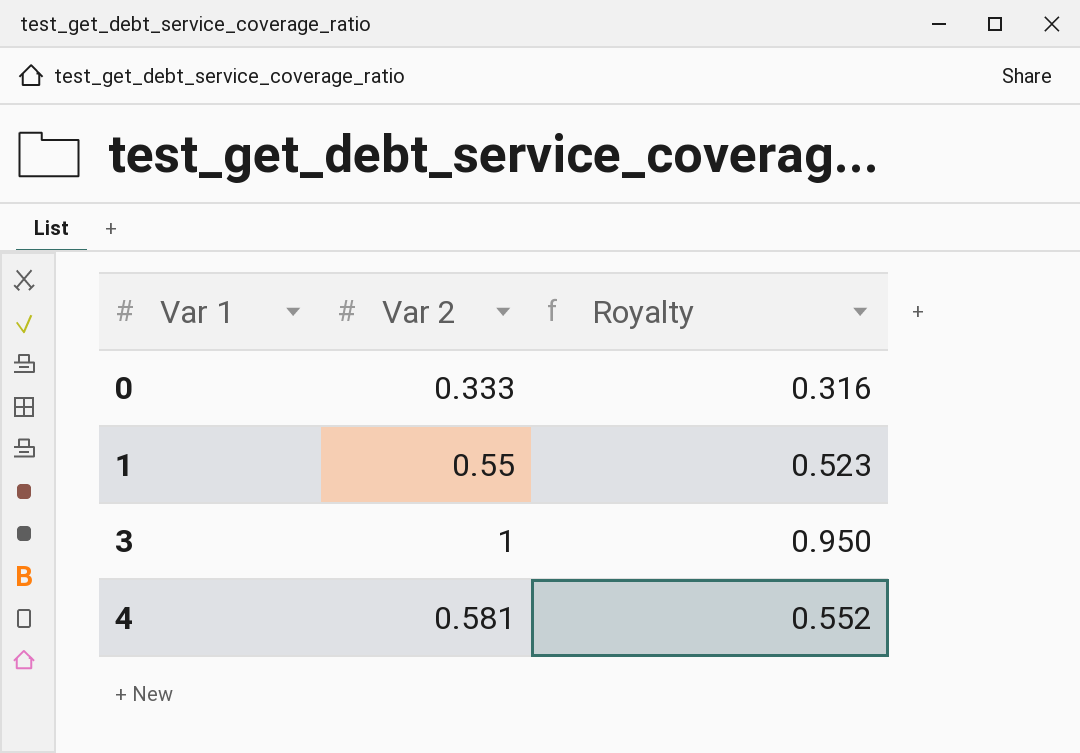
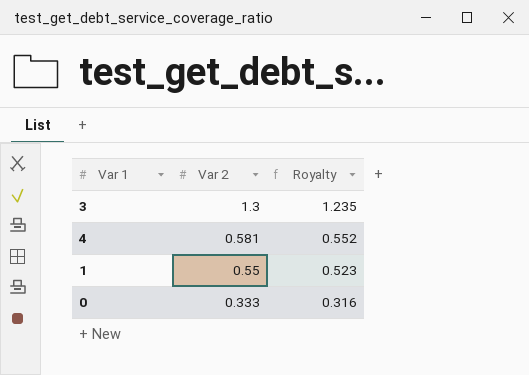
row order: Var 1 ascending -> Var 2 descending
3 | Var 2: 1 -> 1.3
3 | Royalty: 0.950 -> 1.235

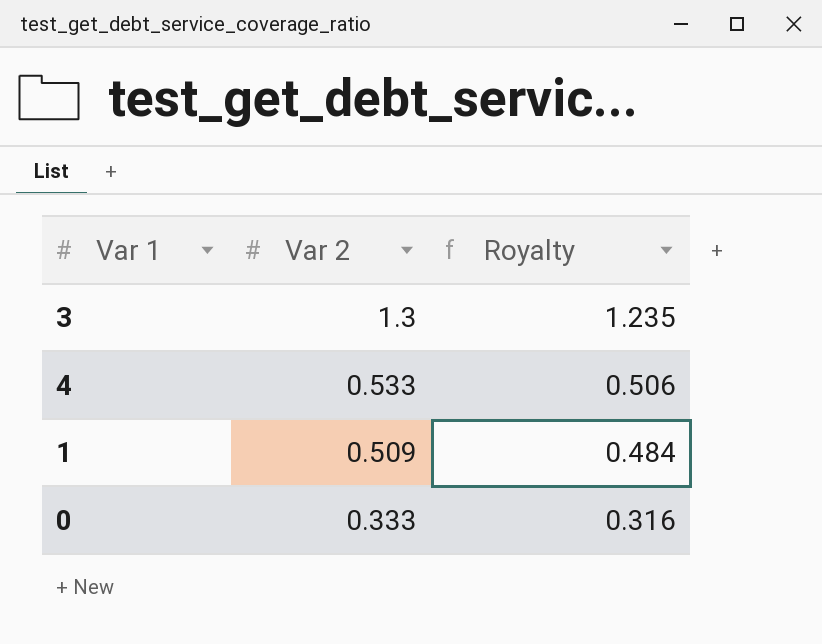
4 | Var 2: 0.581 -> 0.533
4 | Royalty: 0.552 -> 0.506
1 | Var 2: 0.55 -> 0.509
1 | Royalty: 0.523 -> 0.484

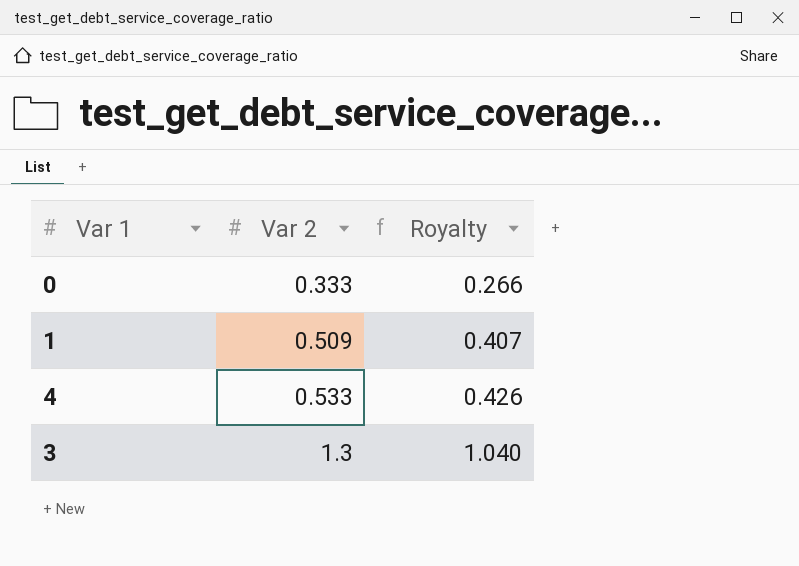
row order: Var 2 descending -> Var 2 ascending
column Royalty | formula: [Var 2] * 0.95 -> [Var 2] * 0.8

